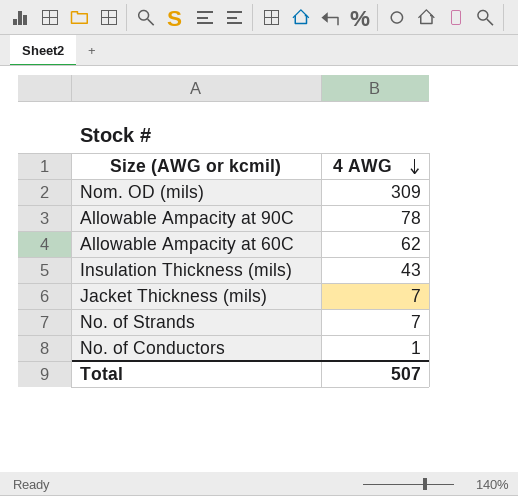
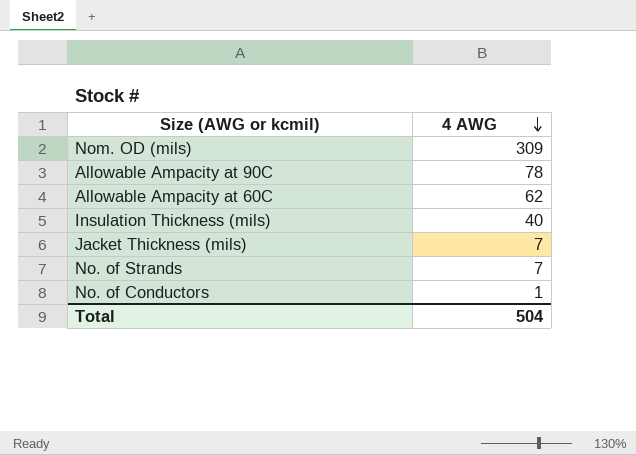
Insulation Thickness (mils) | 4 AWG: 43 -> 40
Total | 4 AWG: 507 -> 504

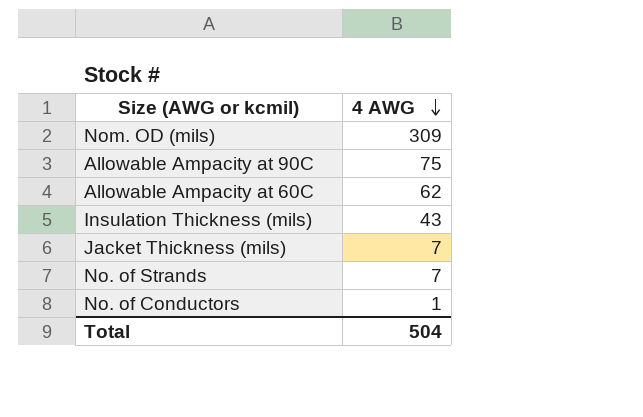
Allowable Ampacity at 90C | 4 AWG: 78 -> 75
Insulation Thickness (mils) | 4 AWG: 40 -> 43

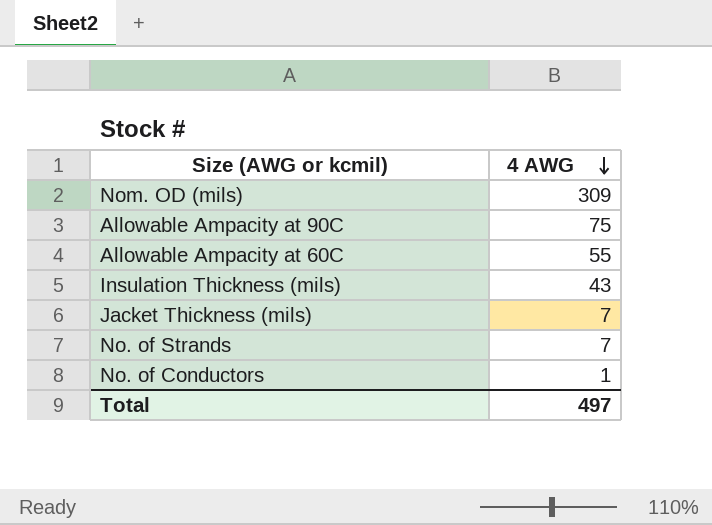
Allowable Ampacity at 60C | 4 AWG: 62 -> 55
Total | 4 AWG: 504 -> 497

